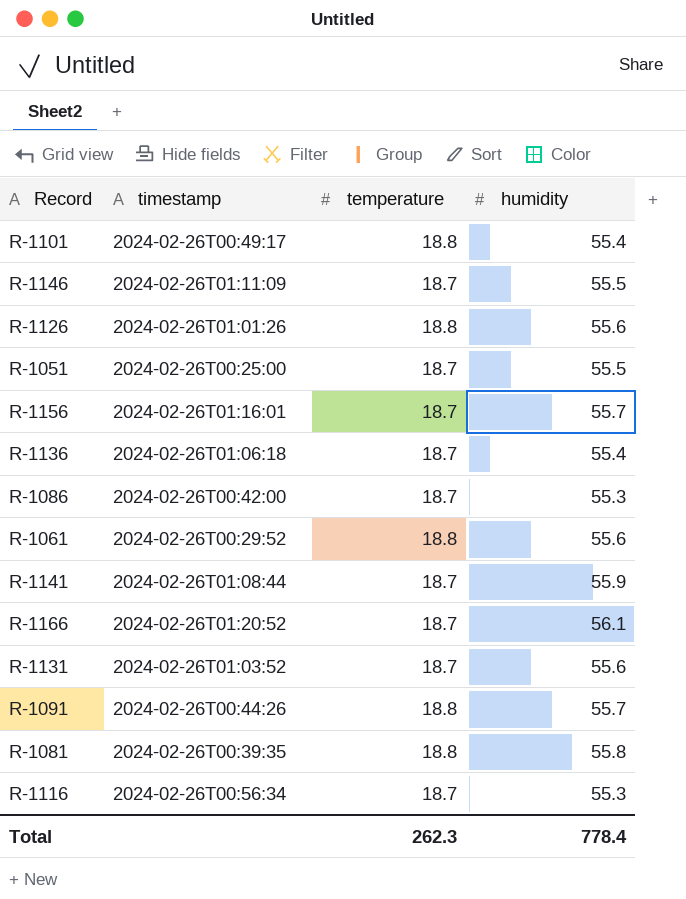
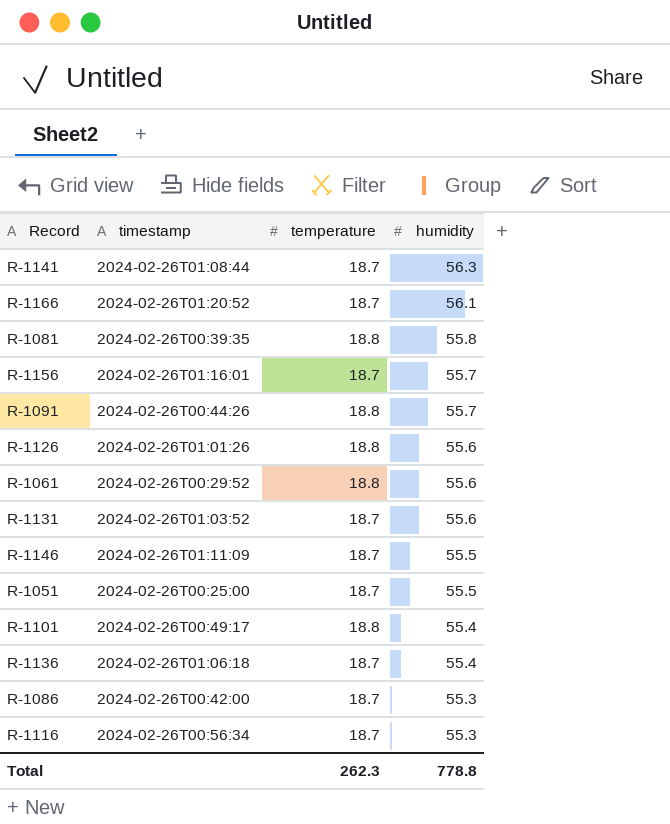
row order: none -> humidity descending
R-1141 | humidity: 55.9 -> 56.3
Total | humidity: 778.4 -> 778.8

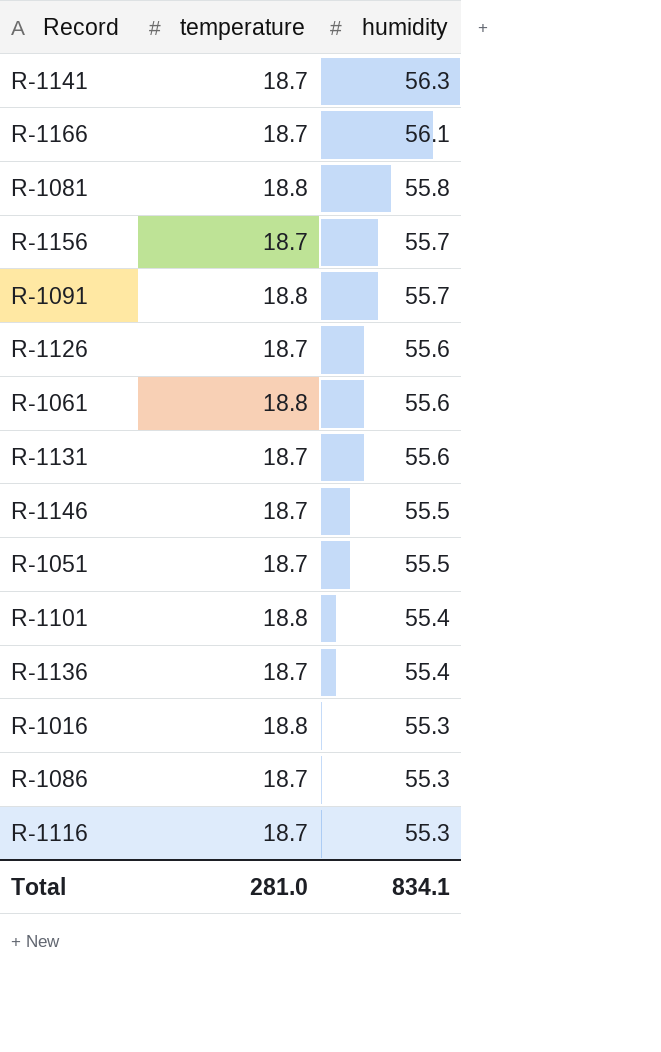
column timestamp | position: 2 -> none
R-1126 | temperature: 18.8 -> 18.7
row R-1016: none -> 18.8 | 55.3
Total | temperature: 262.3 -> 281.0
Total | humidity: 778.8 -> 834.1

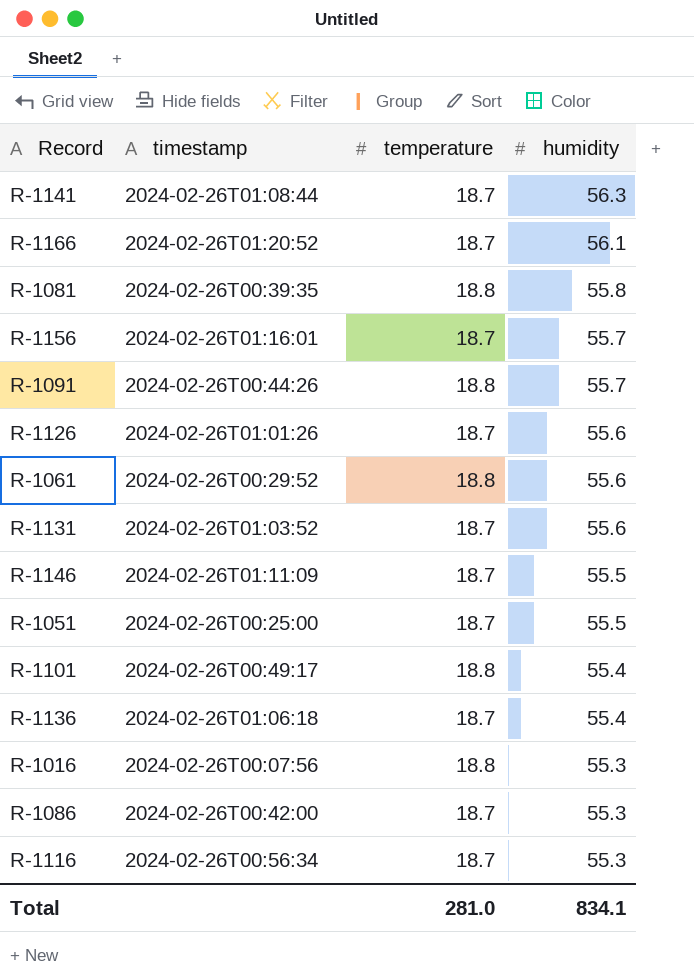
column timestamp | position: none -> 2

